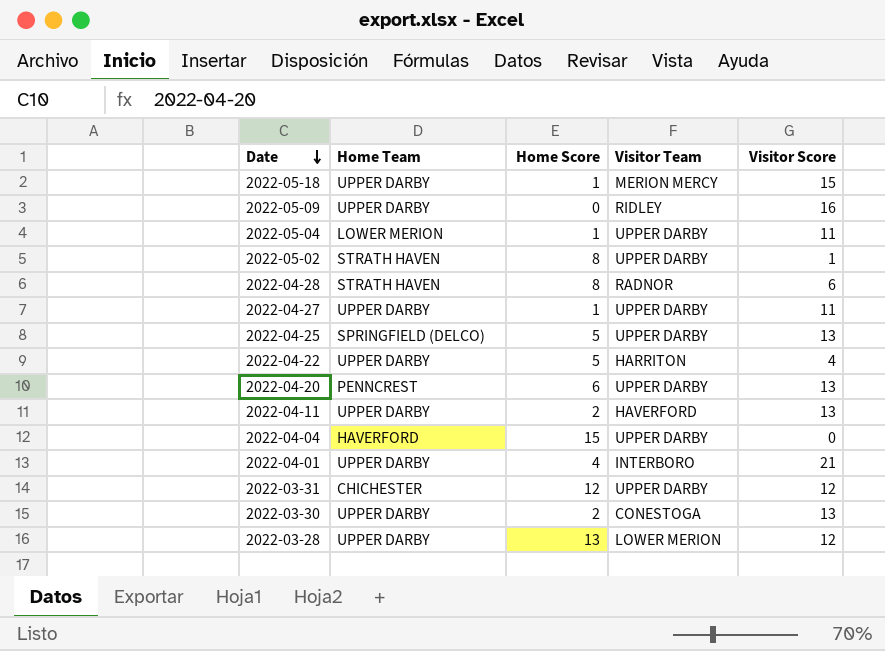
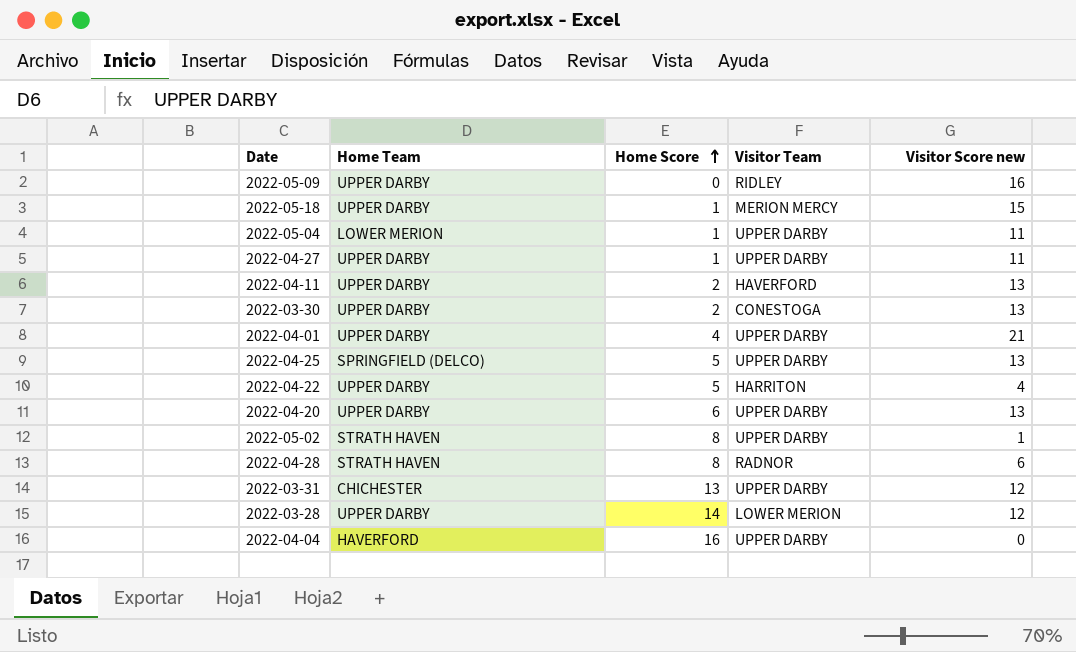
row order: Date descending -> Home Score ascending
column name: Visitor Score -> Visitor Score new
2022-04-01 | Visitor Team: INTERBORO -> UPPER DARBY
2022-04-20 | Home Team: PENNCREST -> UPPER DARBY
2022-03-31 | Home Score: 12 -> 13
2022-03-28 | Home Score: 13 -> 14
2022-04-04 | Home Score: 15 -> 16

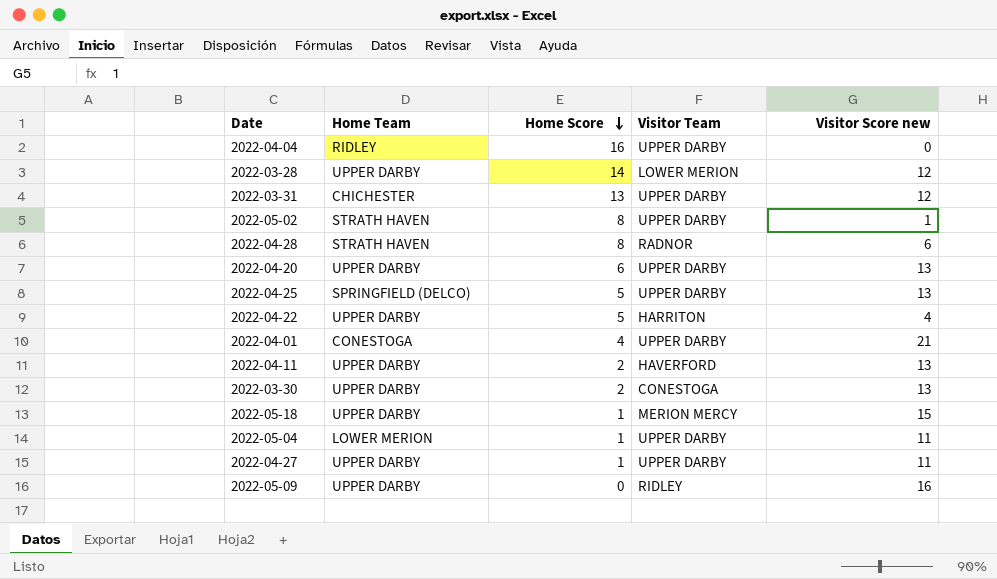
row order: Home Score ascending -> Home Score descending
2022-04-04 | Home Team: HAVERFORD -> RIDLEY
2022-04-01 | Home Team: UPPER DARBY -> CONESTOGA

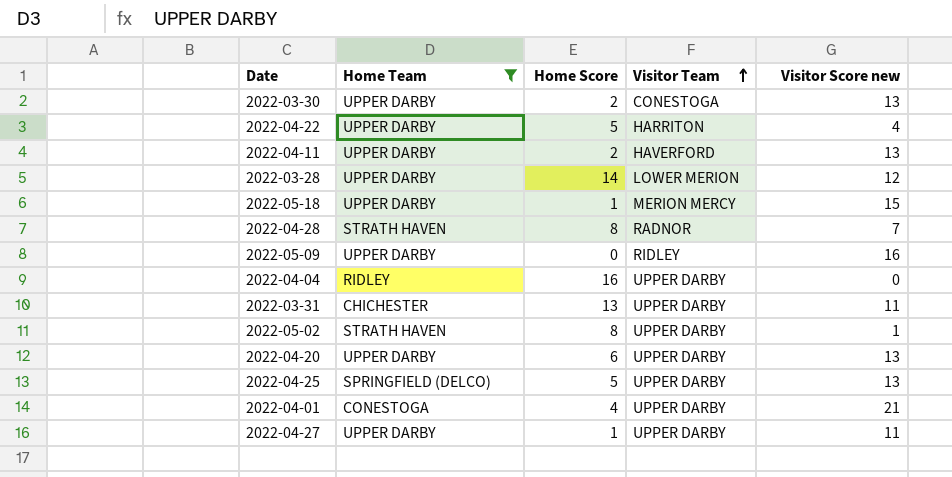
filter: none -> Home Team != LOWER MERION
row order: Home Score descending -> Visitor Team ascending
2022-04-28 | Visitor Score new: 6 -> 7
2022-03-31 | Visitor Score new: 12 -> 11

